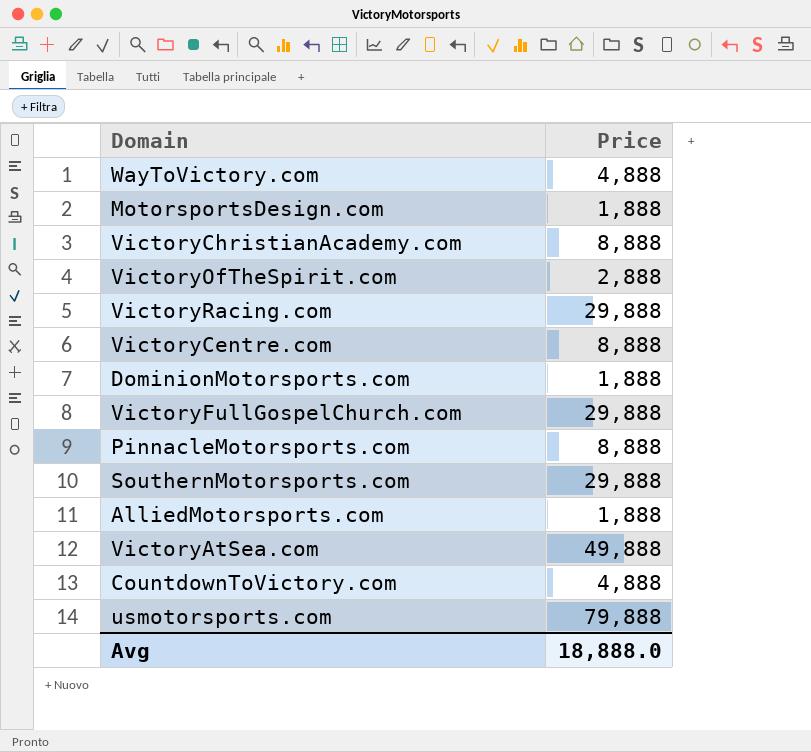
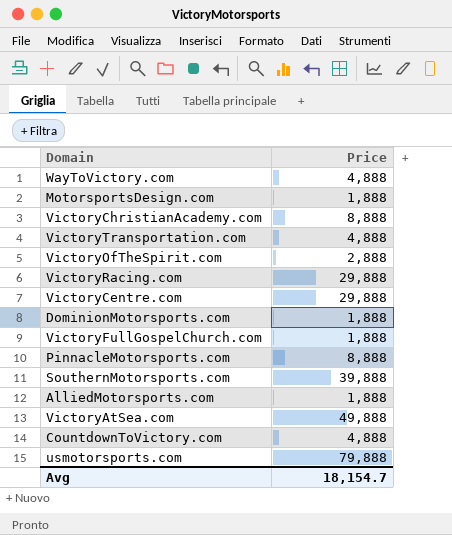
row VictoryTransportation.com: none -> 4,888
VictoryCentre.com | Price: 8,888 -> 29,888
VictoryFullGospelChurch.com | Price: 29,888 -> 1,888
SouthernMotorsports.com | Price: 29,888 -> 39,888
Avg | Price: 18,888.0 -> 18,154.7

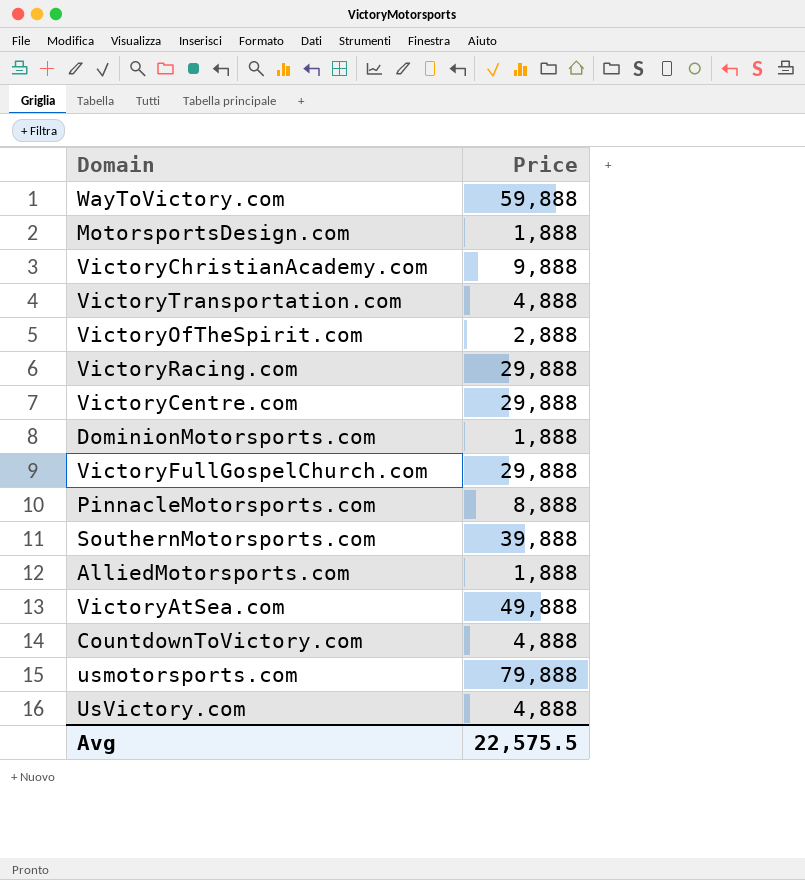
WayToVictory.com | Price: 4,888 -> 59,888
VictoryChristianAcademy.com | Price: 8,888 -> 9,888
VictoryFullGospelChurch.com | Price: 1,888 -> 29,888
row UsVictory.com: none -> 4,888
Avg | Price: 18,154.7 -> 22,575.5

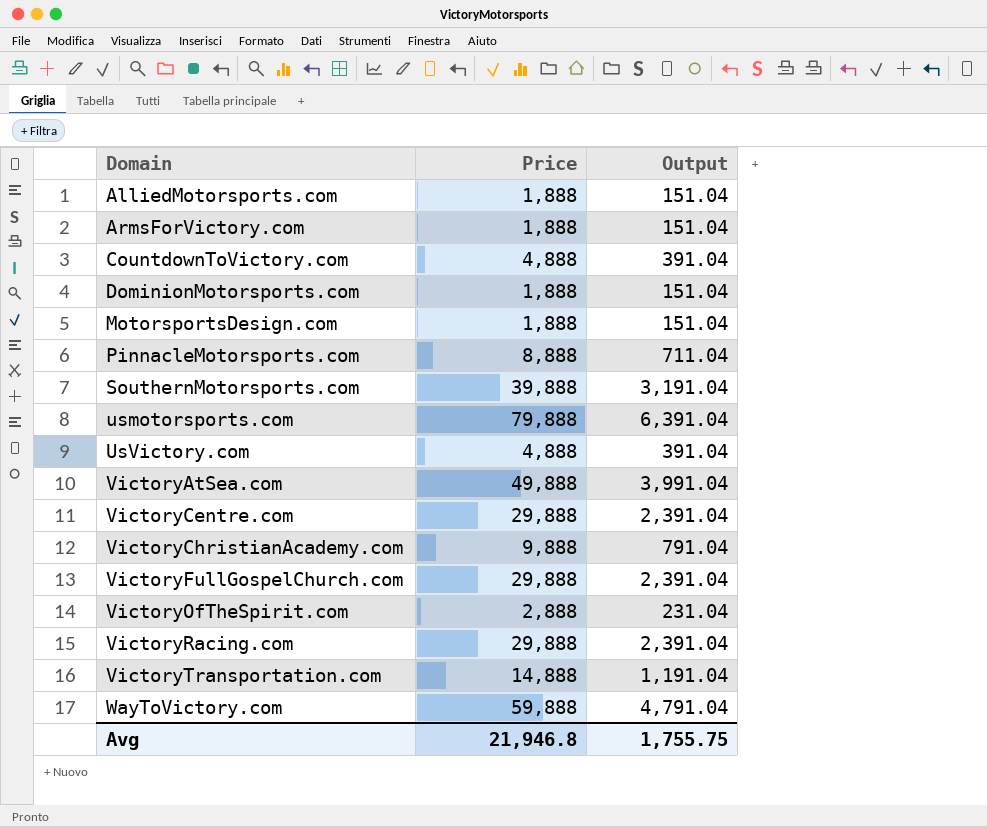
row order: none -> Domain ascending
column Output | formula: none -> [Price] * 0.08
row ArmsForVictory.com: none -> 1,888 | 151.04
VictoryTransportation.com | Price: 4,888 -> 14,888
Avg | Price: 22,575.5 -> 21,946.8

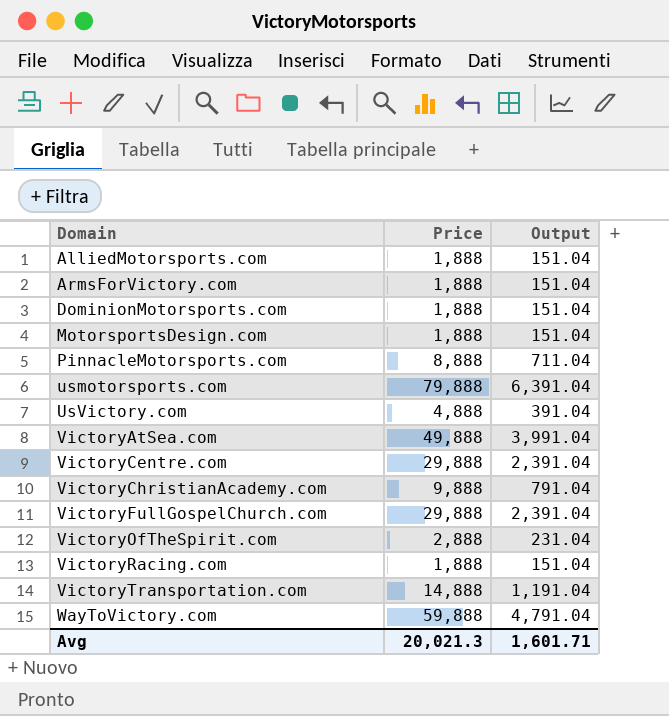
row CountdownToVictory.com: 4,888 | 391.04 -> none
row SouthernMotorsports.com: 39,888 | 3,191.04 -> none
VictoryRacing.com | Price: 29,888 -> 1,888
VictoryRacing.com | Output: 2,391.04 -> 151.04
Avg | Price: 21,946.8 -> 20,021.3
Avg | Output: 1,755.75 -> 1,601.71

